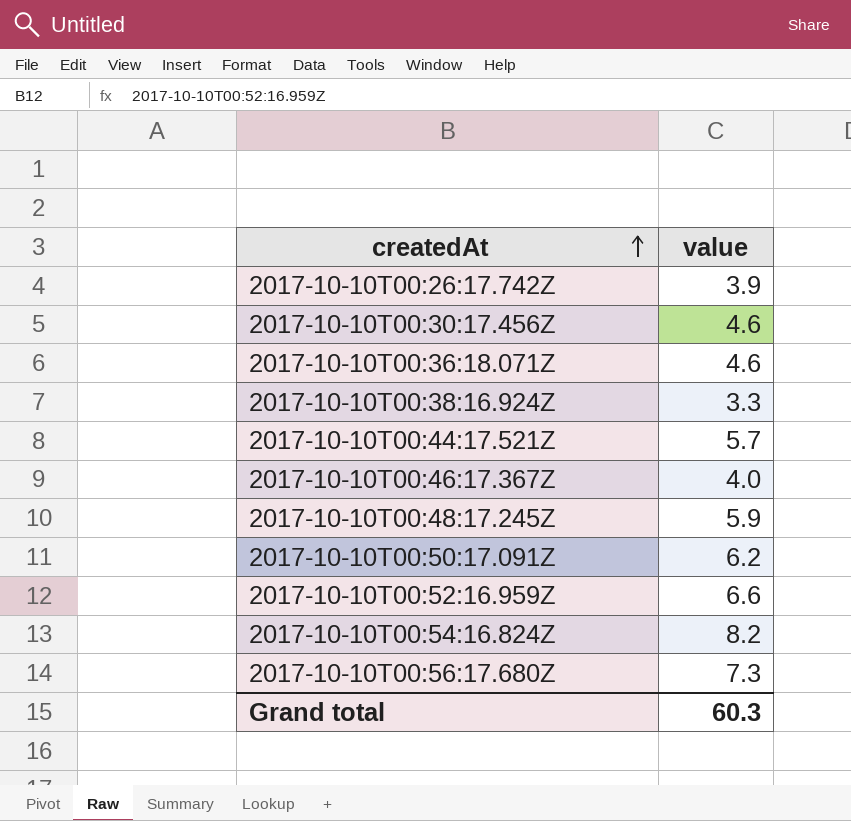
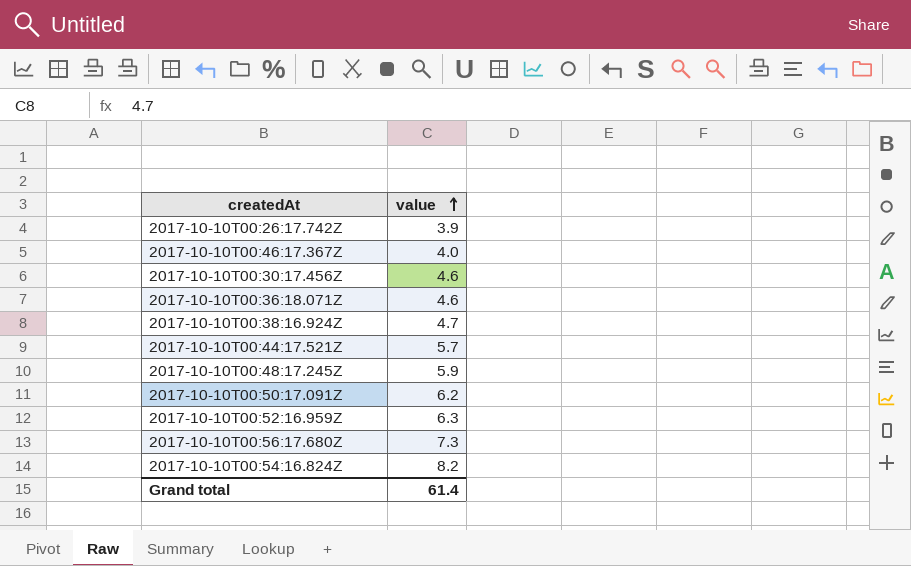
row order: createdAt ascending -> value ascending
2017-10-10T00:38:16.924Z | value: 3.3 -> 4.7
2017-10-10T00:52:16.959Z | value: 6.6 -> 6.3
Grand total | value: 60.3 -> 61.4

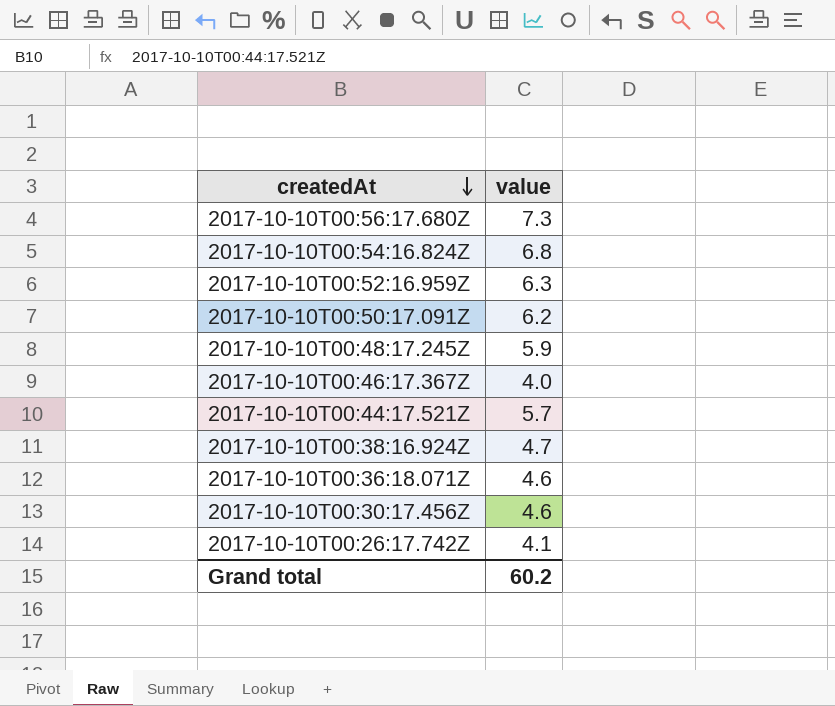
row order: value ascending -> createdAt descending
2017-10-10T00:54:16.824Z | value: 8.2 -> 6.8
2017-10-10T00:26:17.742Z | value: 3.9 -> 4.1
Grand total | value: 61.4 -> 60.2

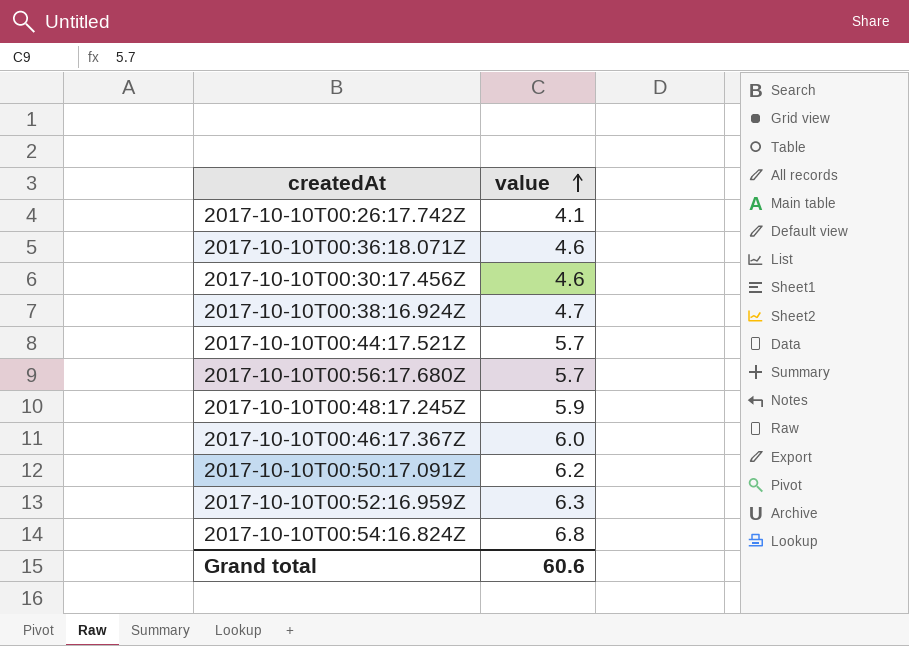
row order: createdAt descending -> value ascending
2017-10-10T00:56:17.680Z | value: 7.3 -> 5.7
2017-10-10T00:46:17.367Z | value: 4.0 -> 6.0
Grand total | value: 60.2 -> 60.6

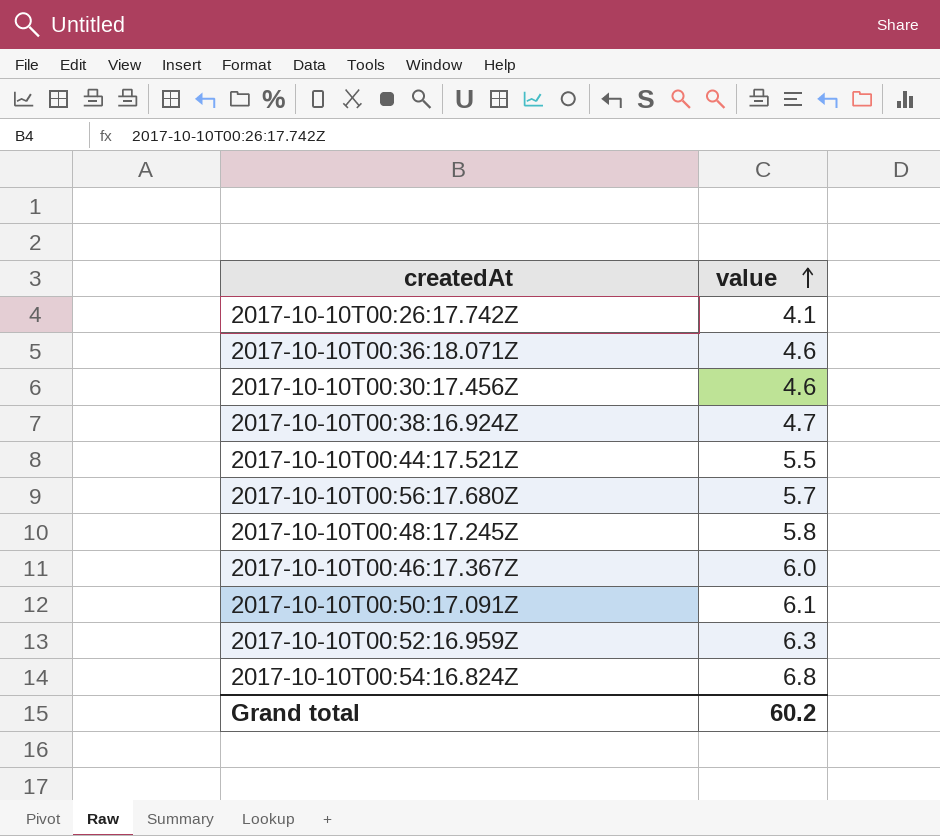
2017-10-10T00:44:17.521Z | value: 5.7 -> 5.5
2017-10-10T00:48:17.245Z | value: 5.9 -> 5.8
2017-10-10T00:50:17.091Z | value: 6.2 -> 6.1
Grand total | value: 60.6 -> 60.2

